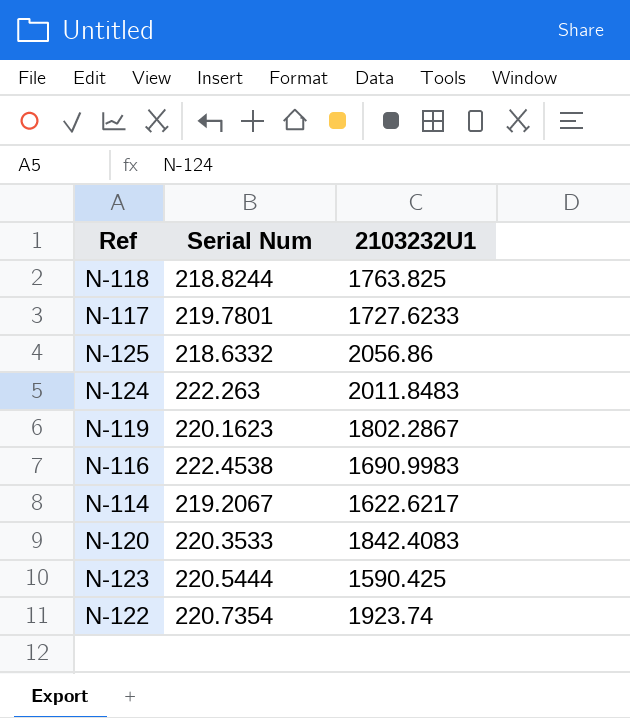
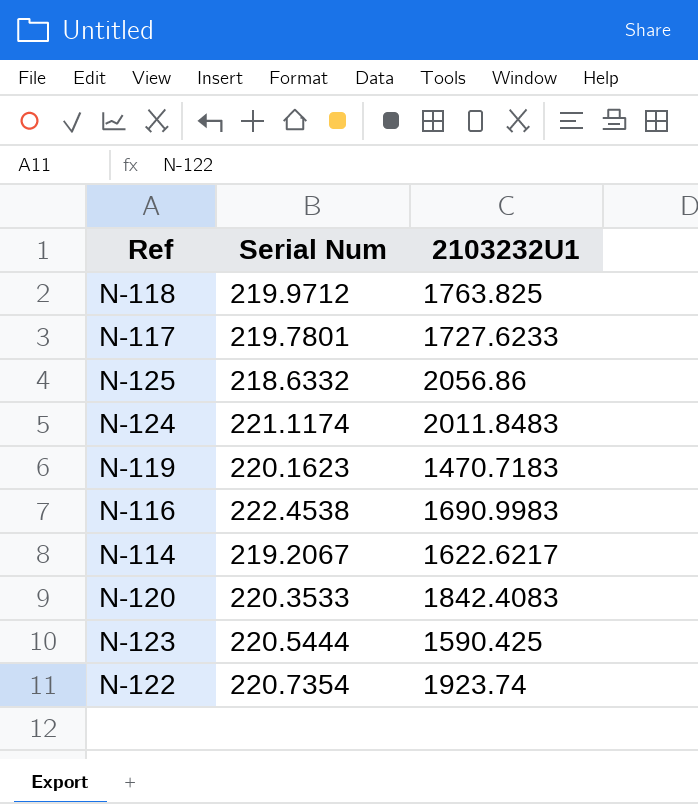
N-118 | Serial Num: 218.8244 -> 219.9712
N-124 | Serial Num: 222.263 -> 221.1174
N-119 | 2103232U1: 1802.2867 -> 1470.7183

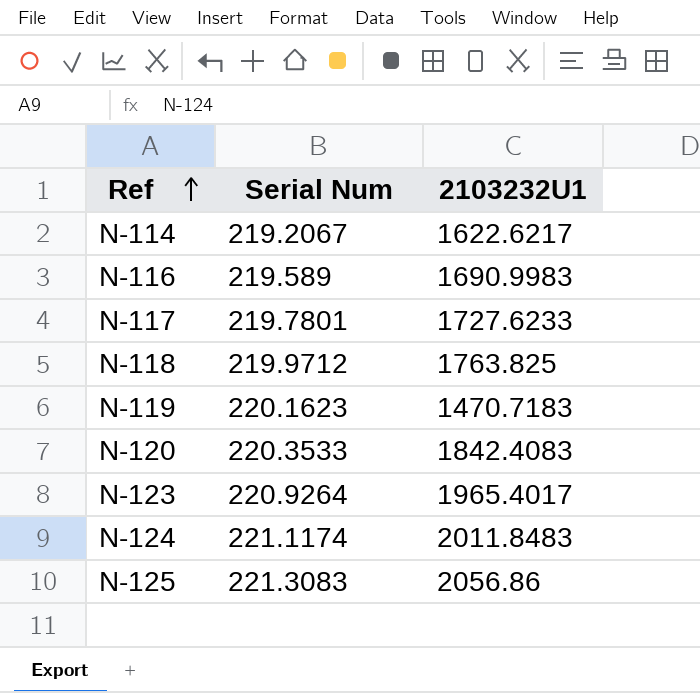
row order: none -> Ref ascending
row N-122: 220.7354 | 1923.74 -> none
N-116 | Serial Num: 222.4538 -> 219.589
N-123 | Serial Num: 220.5444 -> 220.9264
N-123 | 2103232U1: 1590.425 -> 1965.4017
N-125 | Serial Num: 218.6332 -> 221.3083

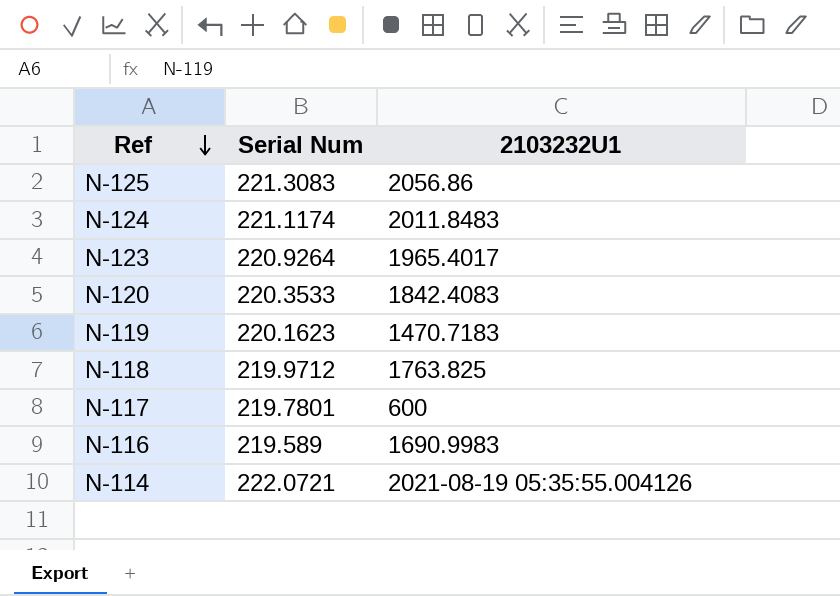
row order: Ref ascending -> Ref descending
N-117 | 2103232U1: 1727.6233 -> 600
N-114 | Serial Num: 219.2067 -> 222.0721
N-114 | 2103232U1: 1622.6217 -> 2021-08-19 05:35:55.004126

